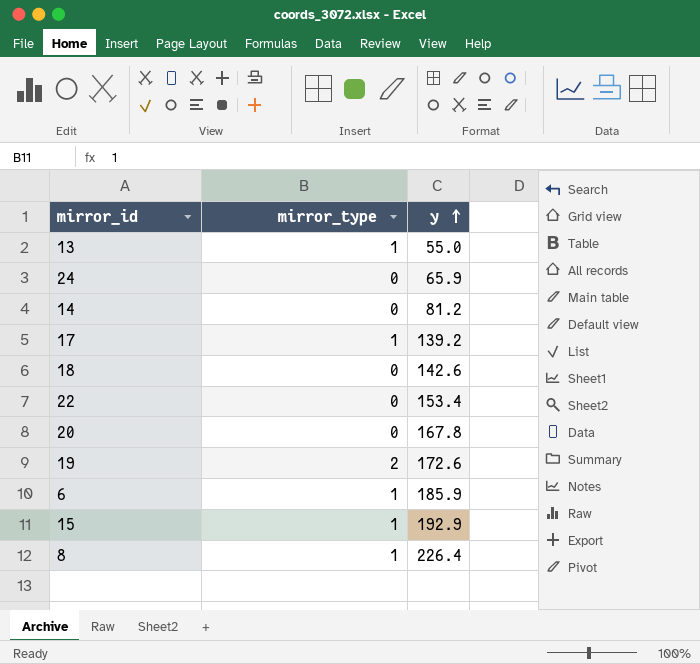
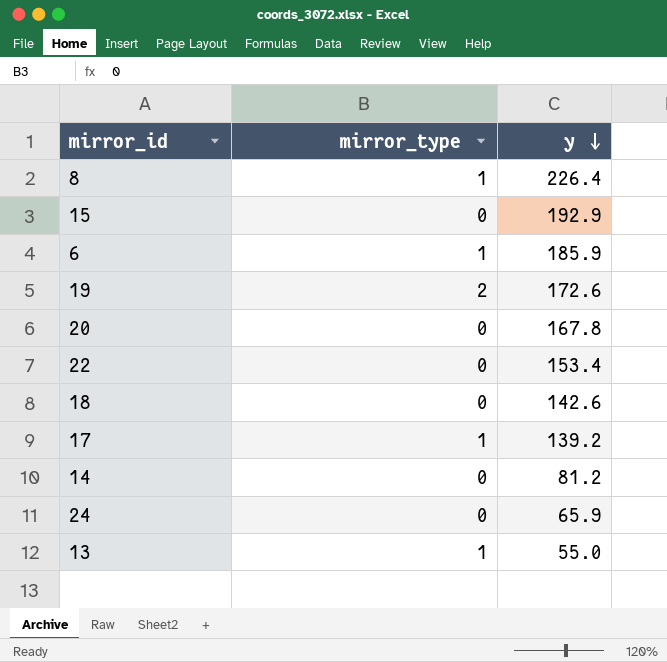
row order: y ascending -> y descending
15 | mirror_type: 1 -> 0

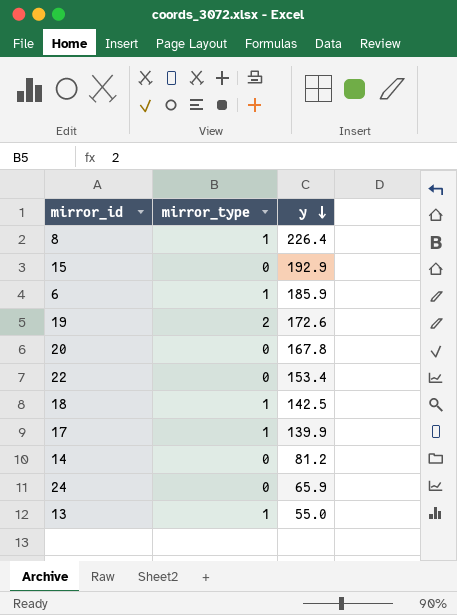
18 | mirror_type: 0 -> 1
18 | y: 142.6 -> 142.5
17 | y: 139.2 -> 139.9

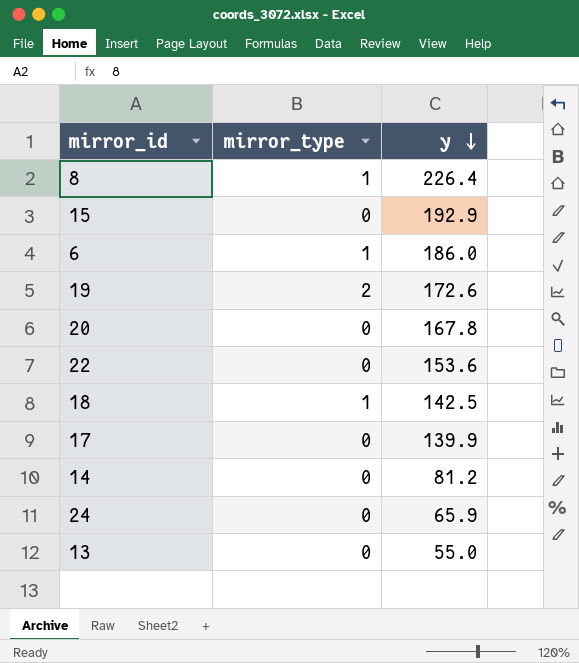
6 | y: 185.9 -> 186.0
22 | y: 153.4 -> 153.6
17 | mirror_type: 1 -> 0
13 | mirror_type: 1 -> 0

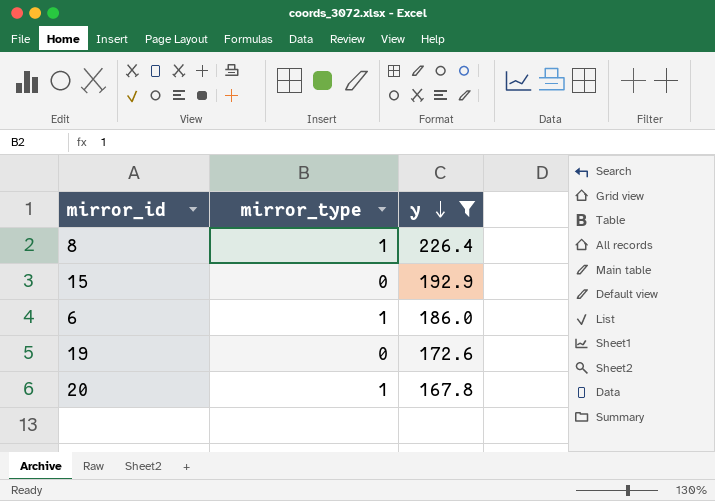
filter: none -> y >= 167.8
19 | mirror_type: 2 -> 0
20 | mirror_type: 0 -> 1

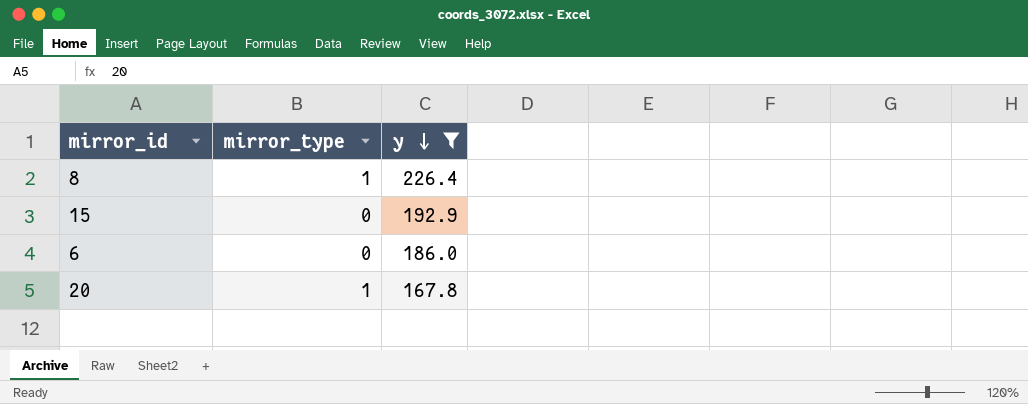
row 19: 0 | 172.6 -> none
6 | mirror_type: 1 -> 0

